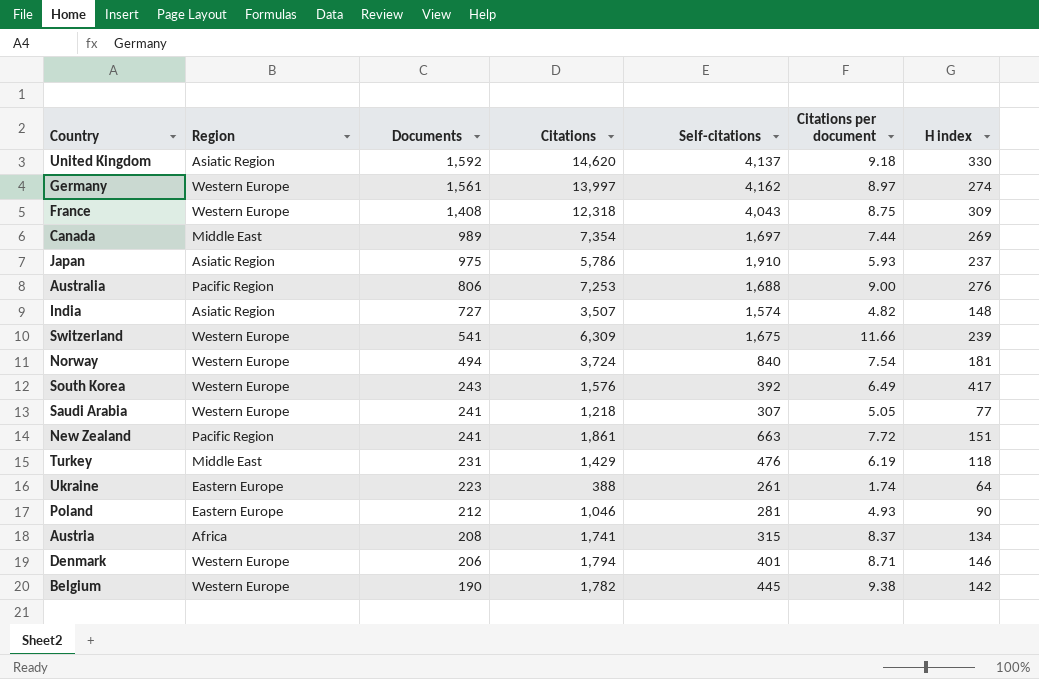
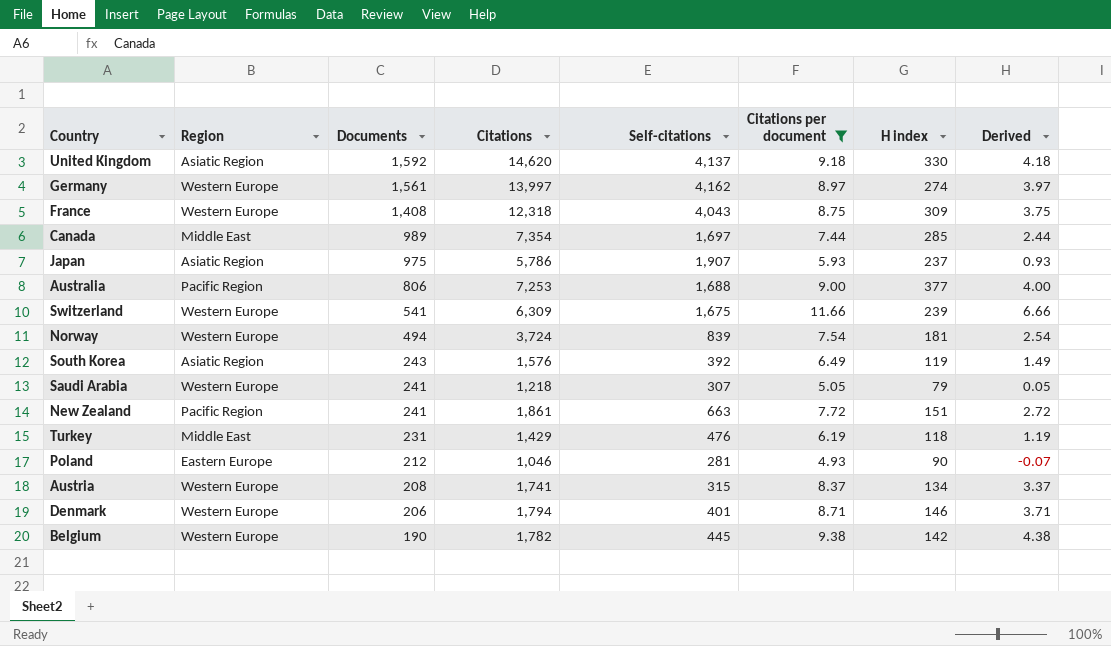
filter: none -> Citations per document >= 4.93
column Derived | formula: none -> [Citations per document] - 5
Canada | H index: 269 -> 285
Japan | Self-citations: 1,910 -> 1,907
Australia | H index: 276 -> 377
Norway | Self-citations: 840 -> 839
South Korea | Region: Western Europe -> Asiatic Region
South Korea | H index: 417 -> 119
Saudi Arabia | H index: 77 -> 79
Austria | Region: Africa -> Western Europe

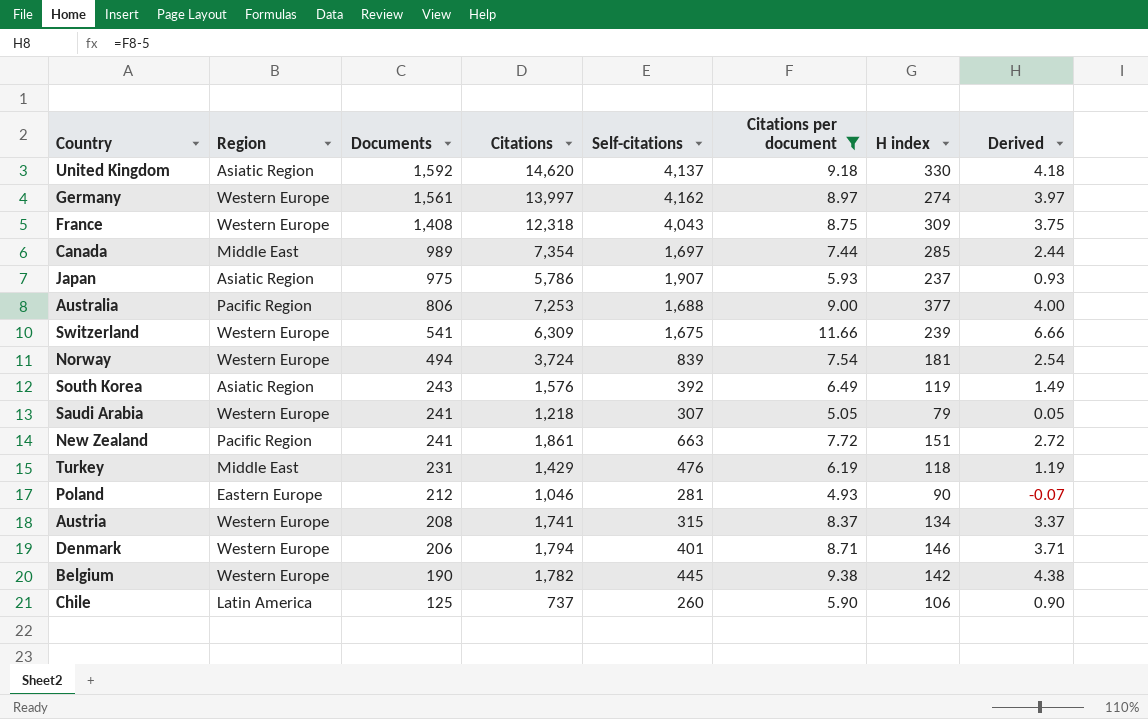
row Chile: none -> Latin America | 125 | 737 | 260 | 5.90 | 106 | 0.90

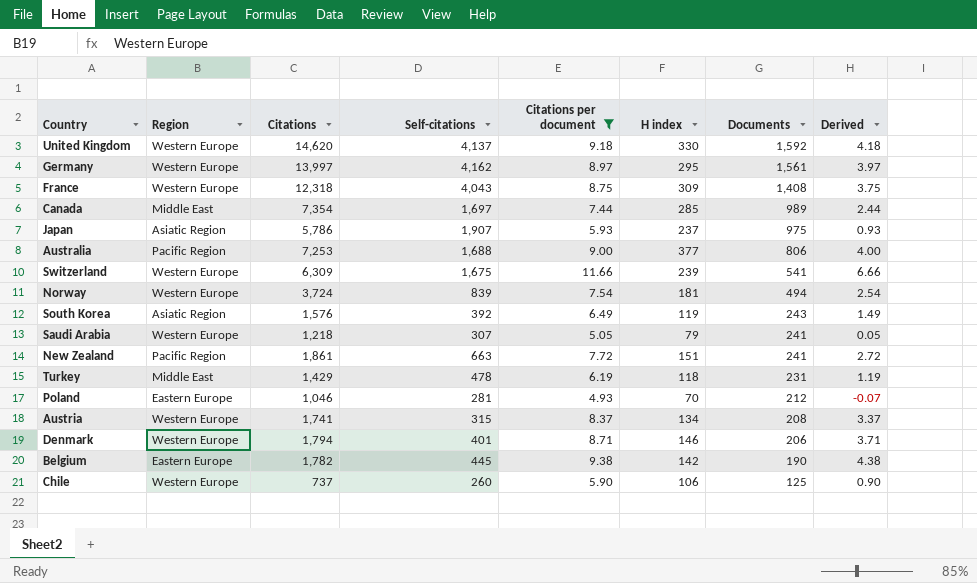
column Documents | position: 3 -> 7
United Kingdom | Region: Asiatic Region -> Western Europe
Germany | H index: 274 -> 295
Turkey | Self-citations: 476 -> 478
Poland | H index: 90 -> 70
Belgium | Region: Western Europe -> Eastern Europe
Chile | Region: Latin America -> Western Europe

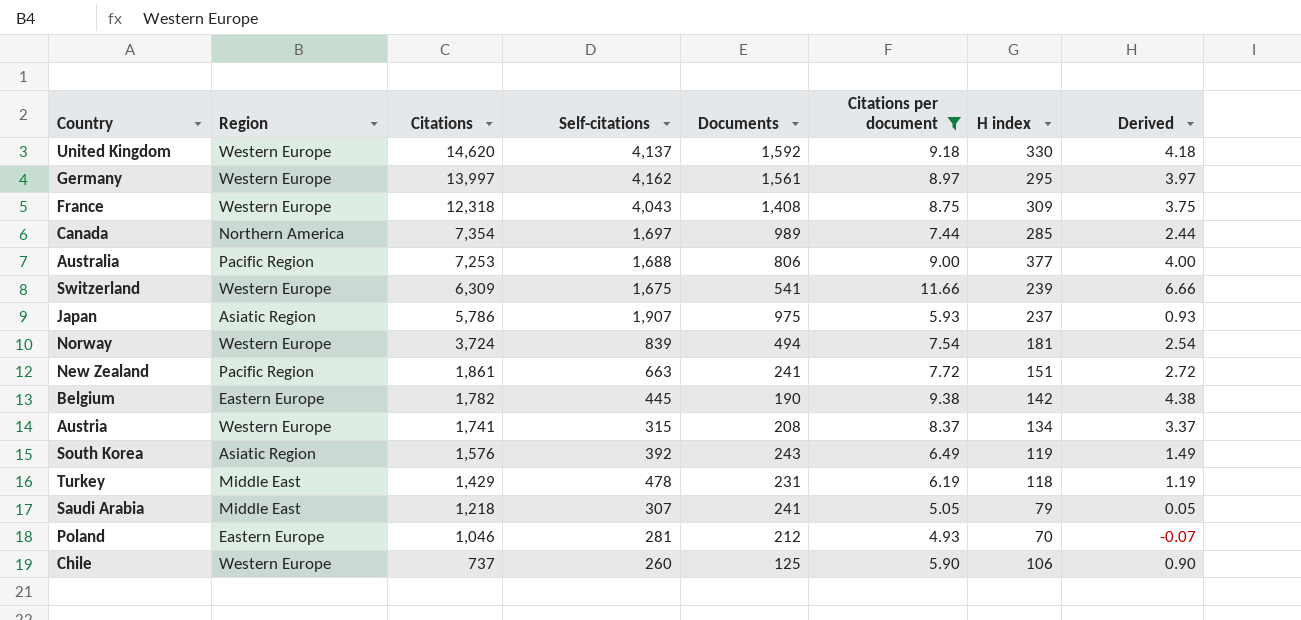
row order: Documents descending -> Citations descending
column Documents | position: 7 -> 5
row Denmark: Western Europe | 1,794 | 401 | 8.71 | 146 | 206 | 3.71 -> none
Canada | Region: Middle East -> Northern America
Saudi Arabia | Region: Western Europe -> Middle East

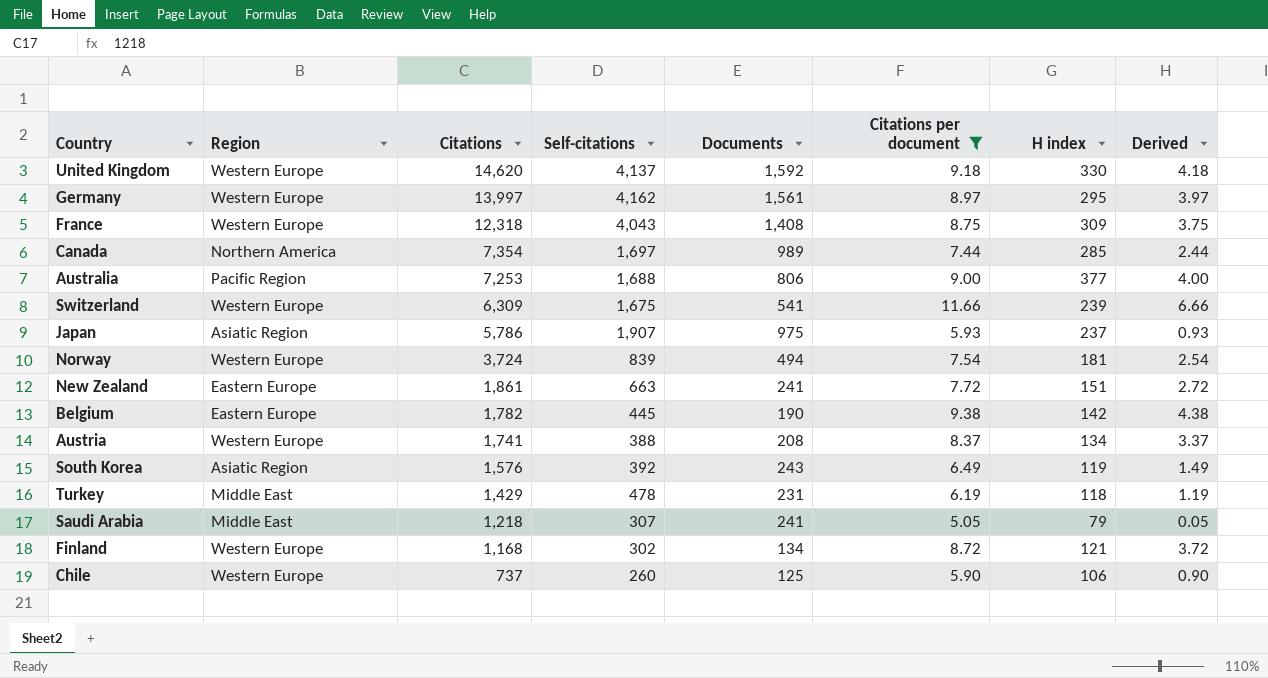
row Poland: Eastern Europe | 1,046 | 281 | 212 | 4.93 | 70 | -0.07 -> none
New Zealand | Region: Pacific Region -> Eastern Europe
Austria | Self-citations: 315 -> 388
row Finland: none -> Western Europe | 1,168 | 302 | 134 | 8.72 | 121 | 3.72

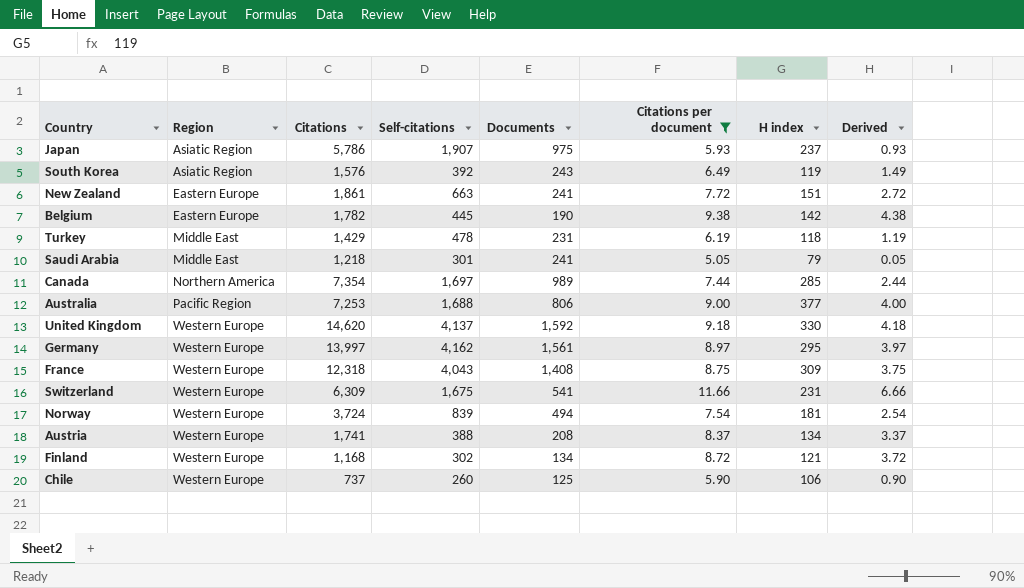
row order: Citations descending -> Region ascending
Saudi Arabia | Self-citations: 307 -> 301
Switzerland | H index: 239 -> 231

